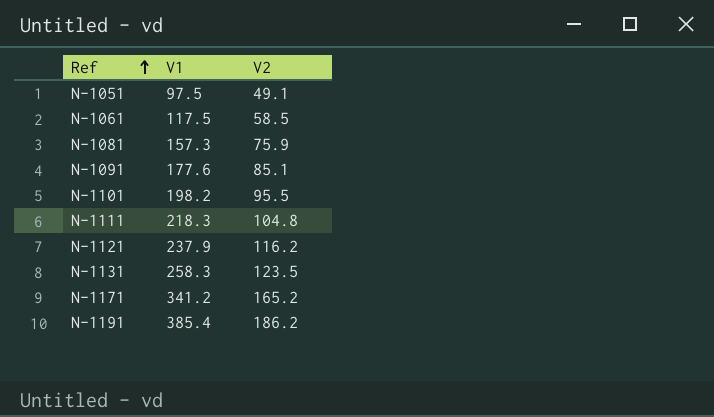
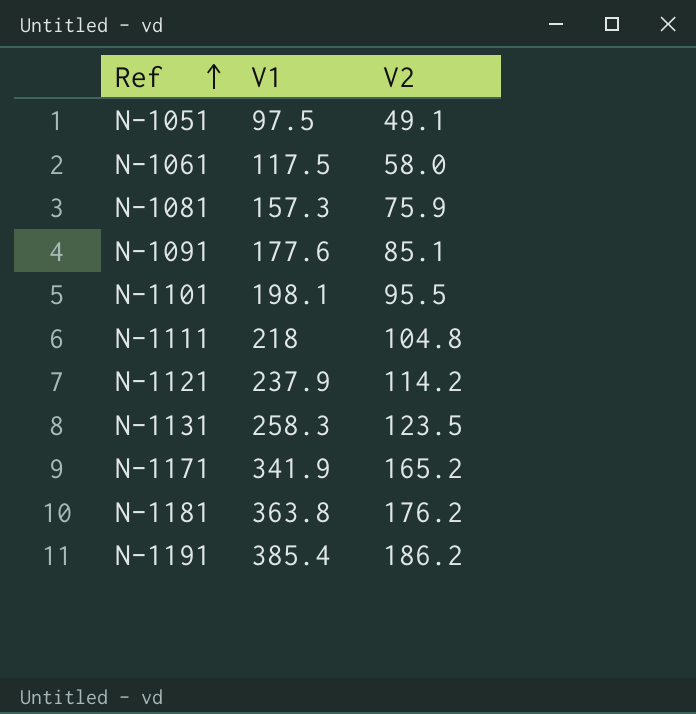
N-1061 | V2: 58.5 -> 58.0
N-1101 | V1: 198.2 -> 198.1
N-1111 | V1: 218.3 -> 218
N-1121 | V2: 116.2 -> 114.2
N-1171 | V1: 341.2 -> 341.9
row N-1181: none -> 363.8 | 176.2

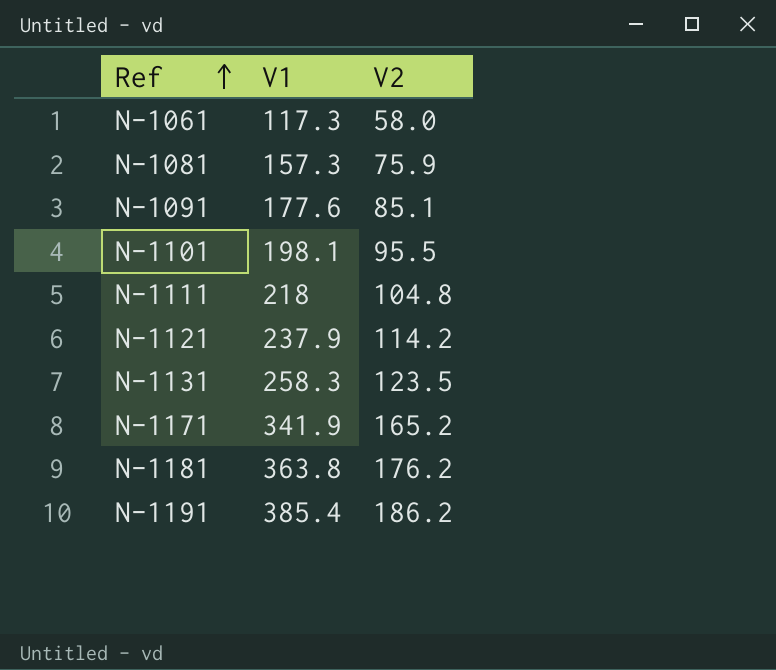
row N-1051: 97.5 | 49.1 -> none
N-1061 | V1: 117.5 -> 117.3

